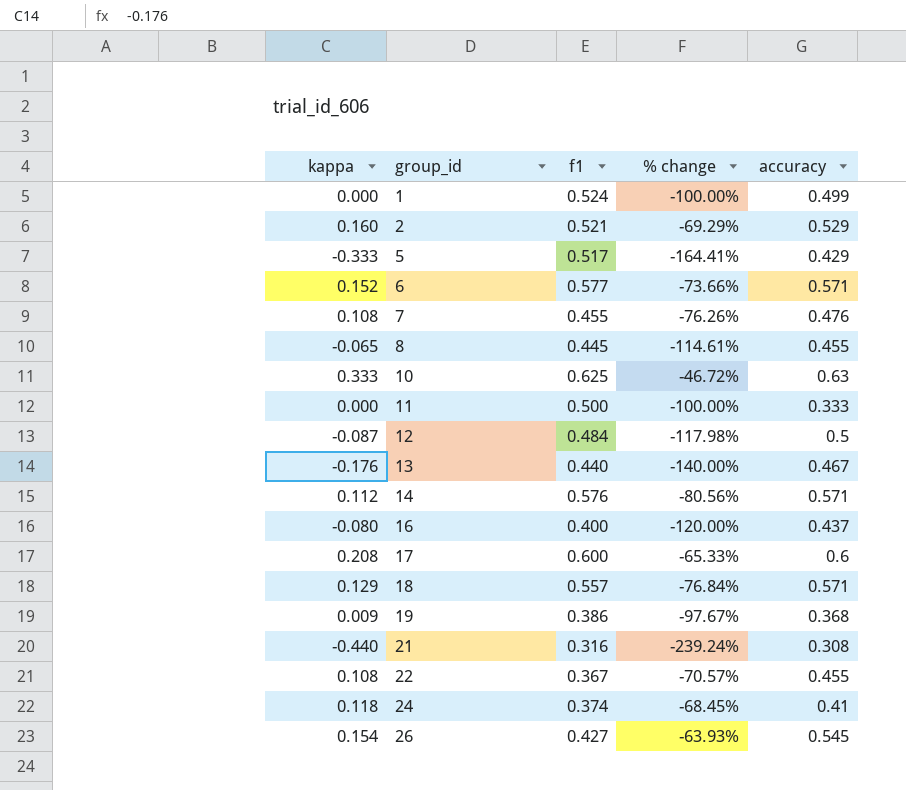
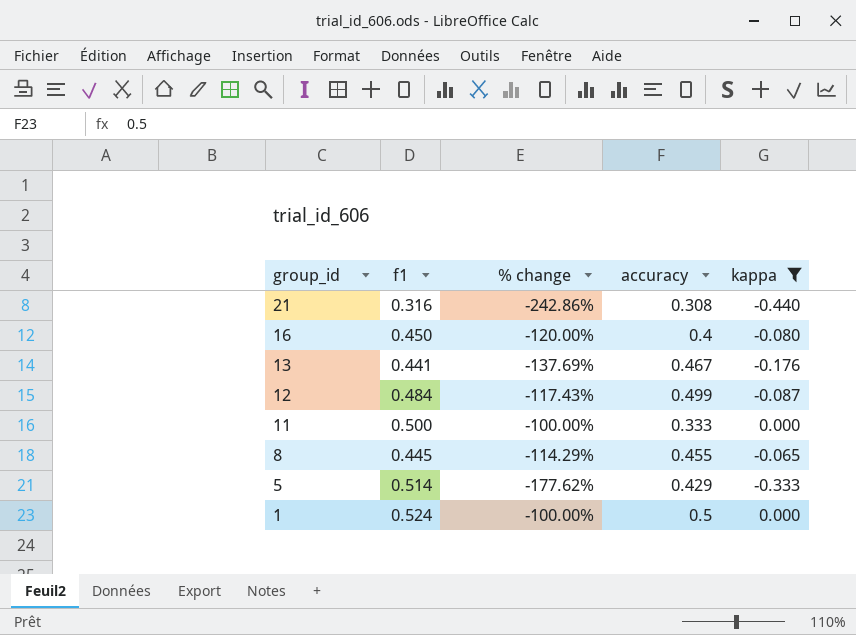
filter: none -> kappa <= 0.000
row order: group_id ascending -> group_id descending
column % change | formula: ([kappa] - [f1]) / [f1] -> ([kappa] - [accuracy]) / [accuracy]
column kappa | position: 1 -> 5
16 | f1: 0.400 -> 0.450
16 | accuracy: 0.437 -> 0.4
13 | f1: 0.440 -> 0.441
12 | accuracy: 0.5 -> 0.499
5 | f1: 0.517 -> 0.514
1 | accuracy: 0.499 -> 0.5

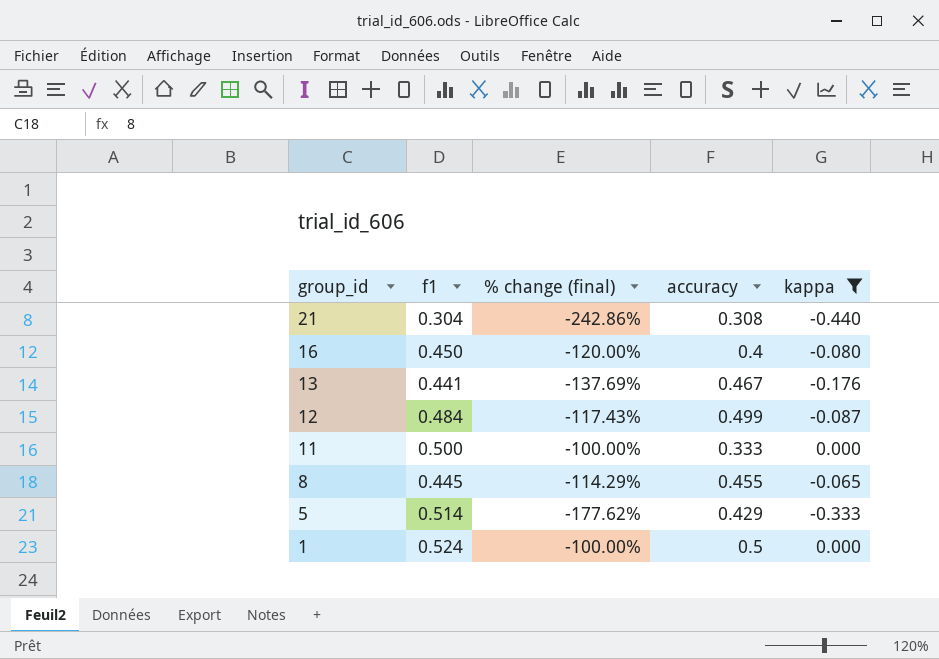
column name: % change -> % change (final)
21 | f1: 0.316 -> 0.304

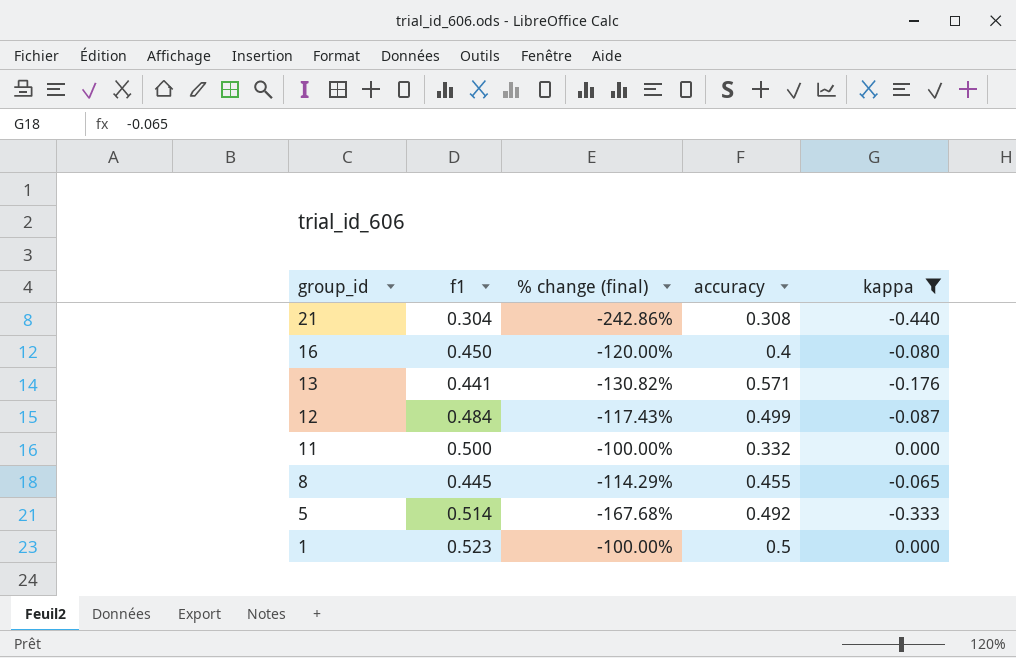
13 | % change (final): -137.69% -> -130.82%
13 | accuracy: 0.467 -> 0.571
11 | accuracy: 0.333 -> 0.332
5 | % change (final): -177.62% -> -167.68%
5 | accuracy: 0.429 -> 0.492
1 | f1: 0.524 -> 0.523

